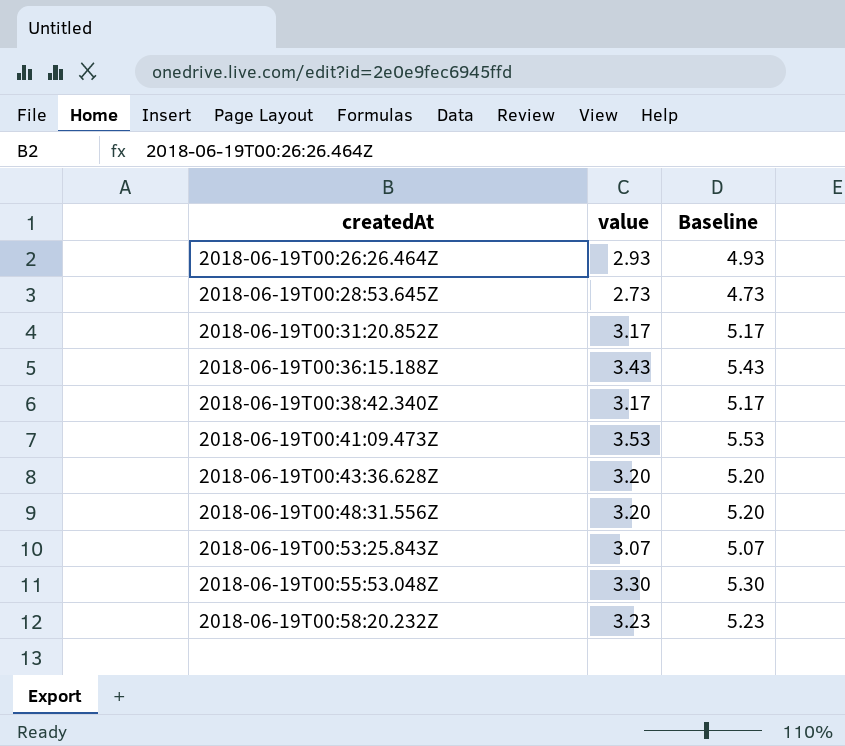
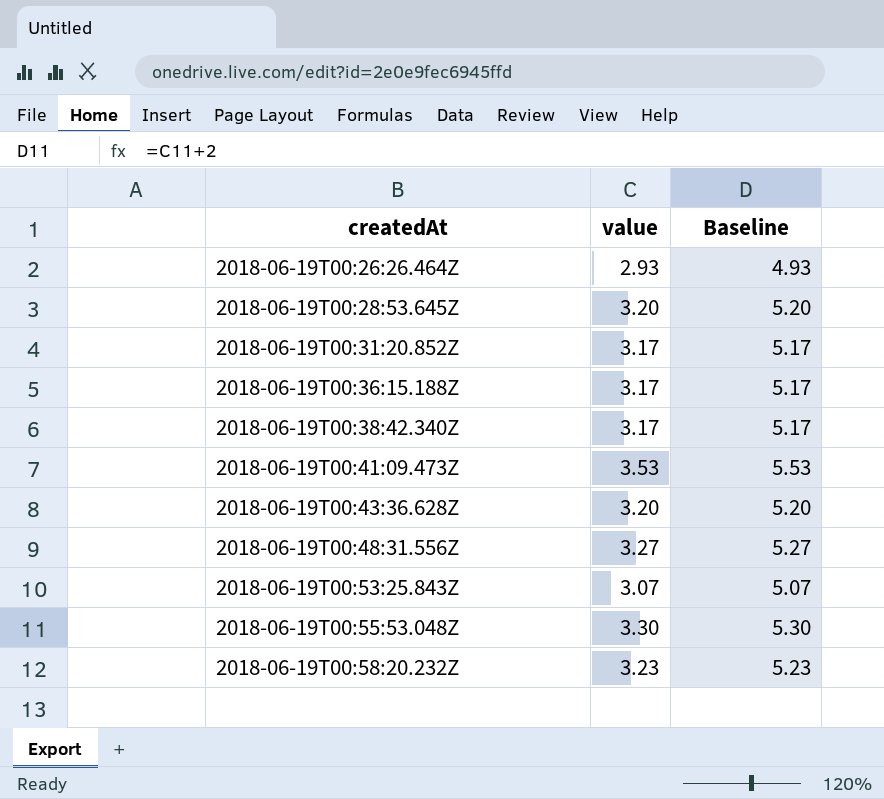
2018-06-19T00:28:53.645Z | value: 2.73 -> 3.20
2018-06-19T00:28:53.645Z | Baseline: 4.73 -> 5.20
2018-06-19T00:36:15.188Z | value: 3.43 -> 3.17
2018-06-19T00:36:15.188Z | Baseline: 5.43 -> 5.17
2018-06-19T00:48:31.556Z | value: 3.20 -> 3.27
2018-06-19T00:48:31.556Z | Baseline: 5.20 -> 5.27

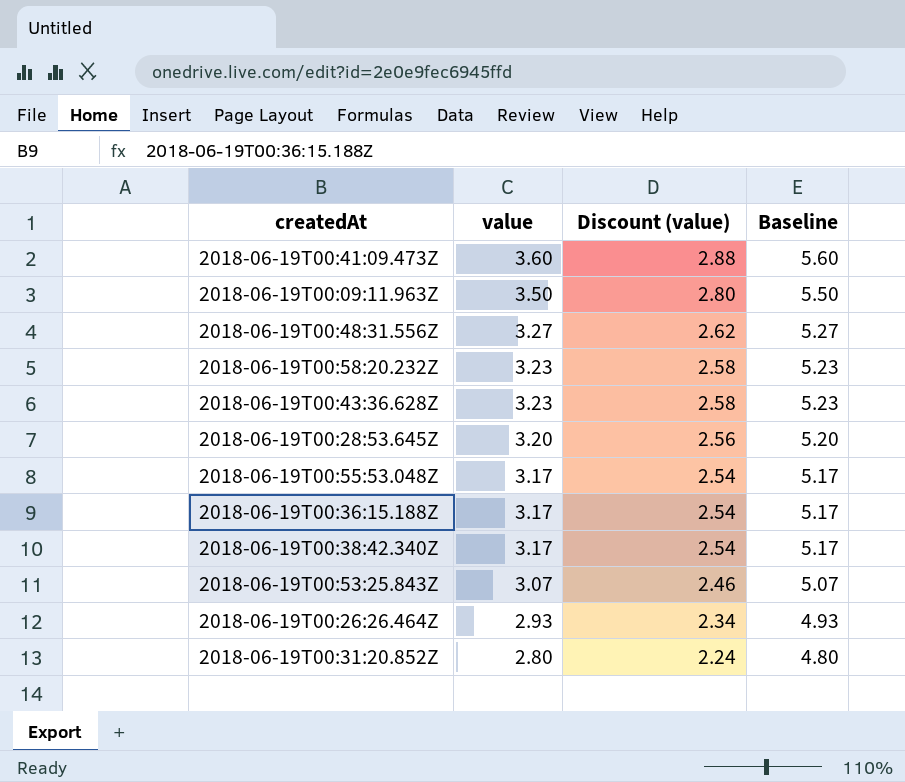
row order: createdAt ascending -> value descending
column Discount (value) | formula: none -> [value] * 0.8
2018-06-19T00:41:09.473Z | value: 3.53 -> 3.60
2018-06-19T00:41:09.473Z | Baseline: 5.53 -> 5.60
row 2018-06-19T00:09:11.963Z: none -> 3.50 | 2.80 | 5.50
2018-06-19T00:43:36.628Z | value: 3.20 -> 3.23
2018-06-19T00:43:36.628Z | Baseline: 5.20 -> 5.23
2018-06-19T00:55:53.048Z | value: 3.30 -> 3.17
2018-06-19T00:55:53.048Z | Baseline: 5.30 -> 5.17
2018-06-19T00:31:20.852Z | value: 3.17 -> 2.80
2018-06-19T00:31:20.852Z | Baseline: 5.17 -> 4.80

